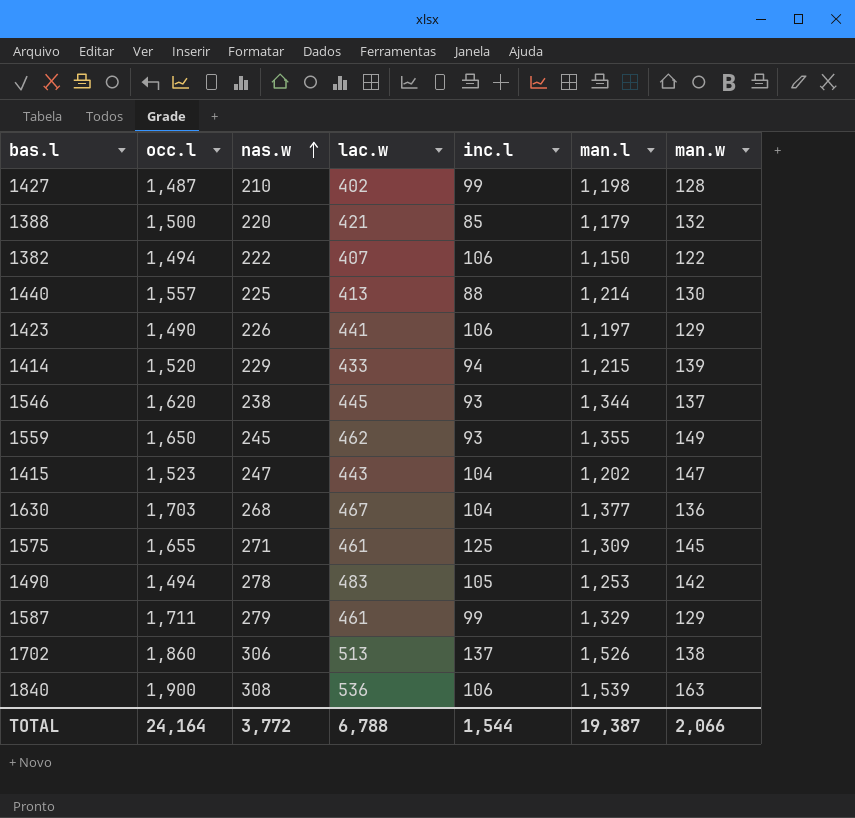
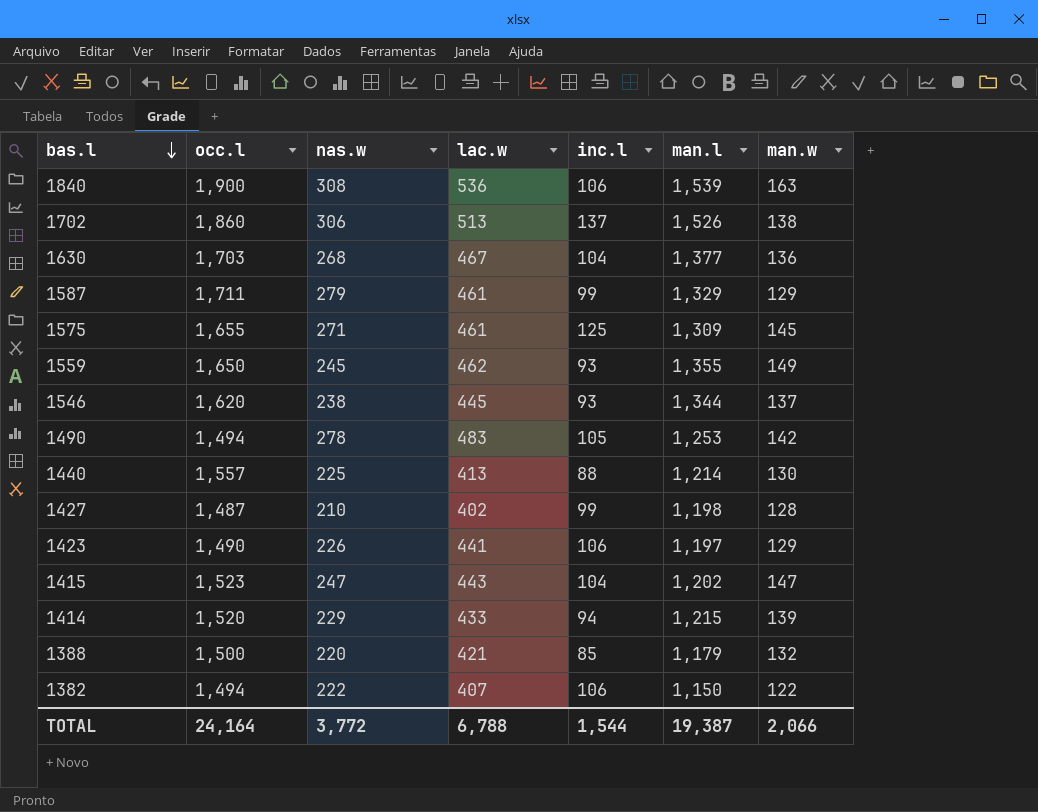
row order: nas.w ascending -> bas.l descending

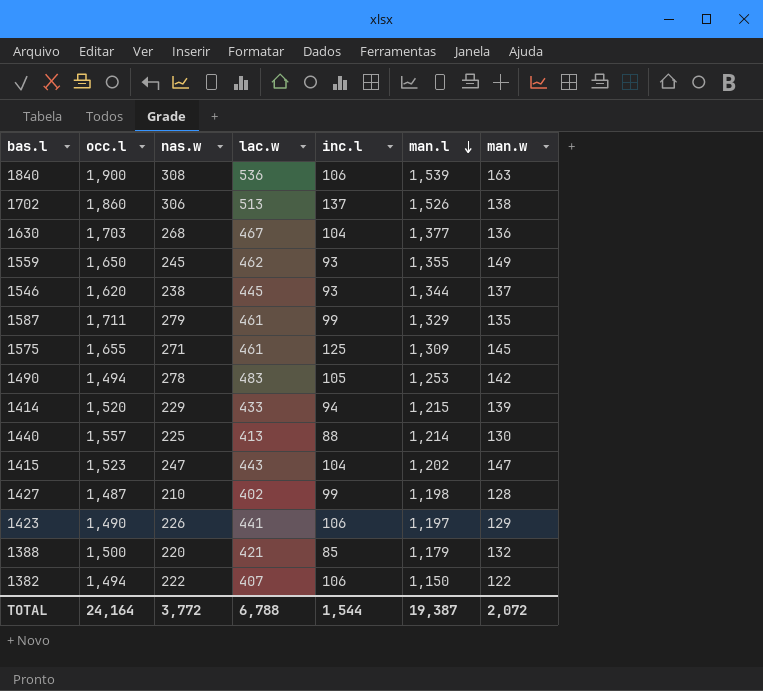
row order: bas.l descending -> man.l descending
1587 | man.w: 129 -> 135
TOTAL | man.w: 2,066 -> 2,072

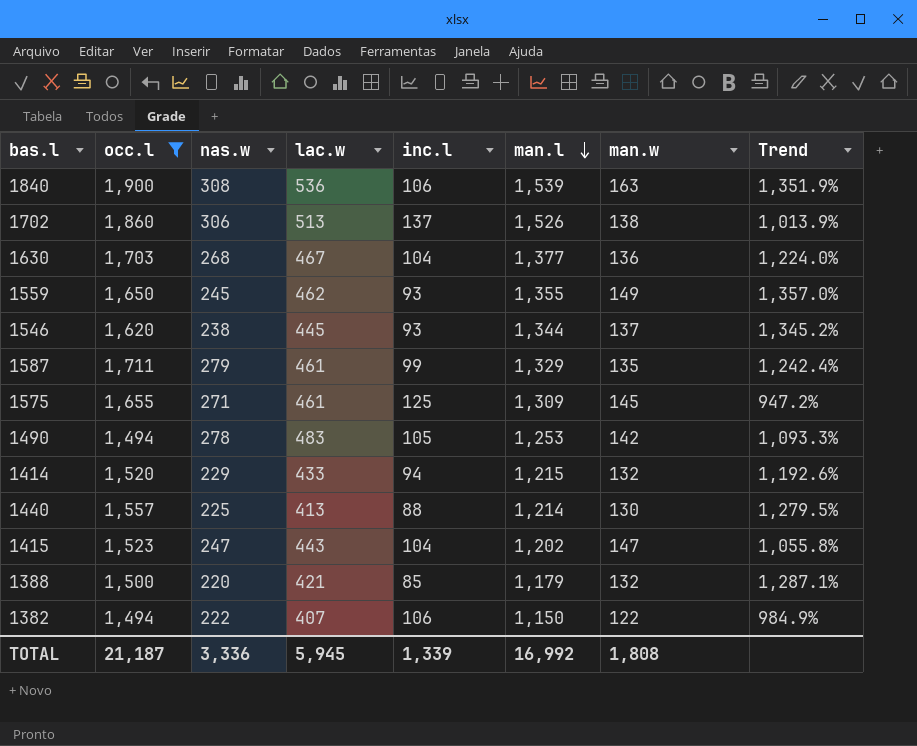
filter: none -> occ.l >= 1,494
column Trend | formula: none -> ([man.l] - [inc.l]) / [inc.l]
1414 | man.w: 139 -> 132
TOTAL | occ.l: 24,164 -> 21,187
TOTAL | nas.w: 3,772 -> 3,336
TOTAL | lac.w: 6,788 -> 5,945
TOTAL | inc.l: 1,544 -> 1,339
TOTAL | man.l: 19,387 -> 16,992
TOTAL | man.w: 2,072 -> 1,808

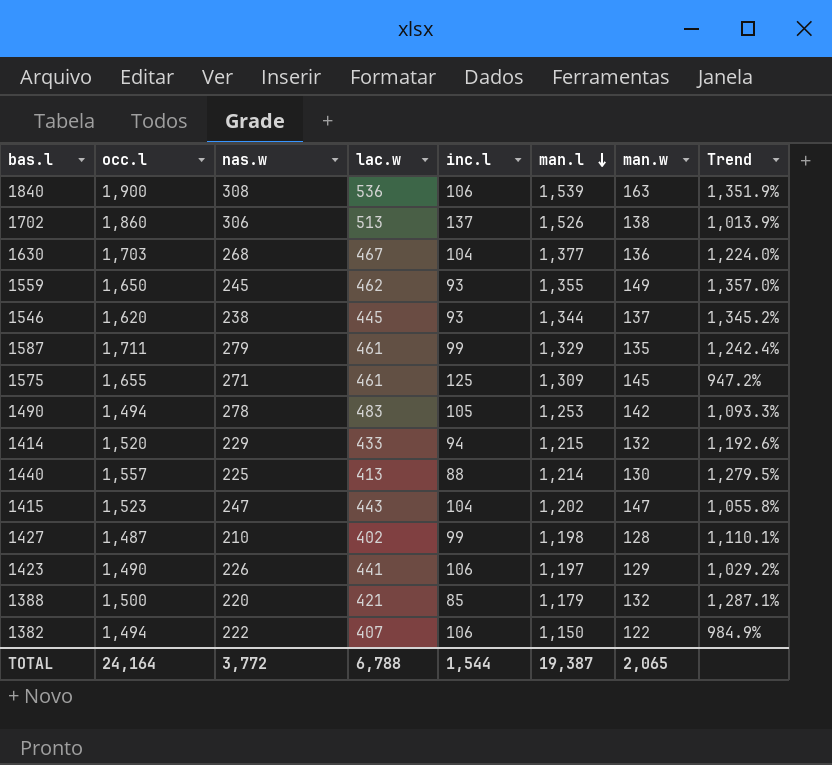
filter: occ.l >= 1,494 -> none
TOTAL | occ.l: 21,187 -> 24,164
TOTAL | nas.w: 3,336 -> 3,772
TOTAL | lac.w: 5,945 -> 6,788
TOTAL | inc.l: 1,339 -> 1,544
TOTAL | man.l: 16,992 -> 19,387
TOTAL | man.w: 1,808 -> 2,065

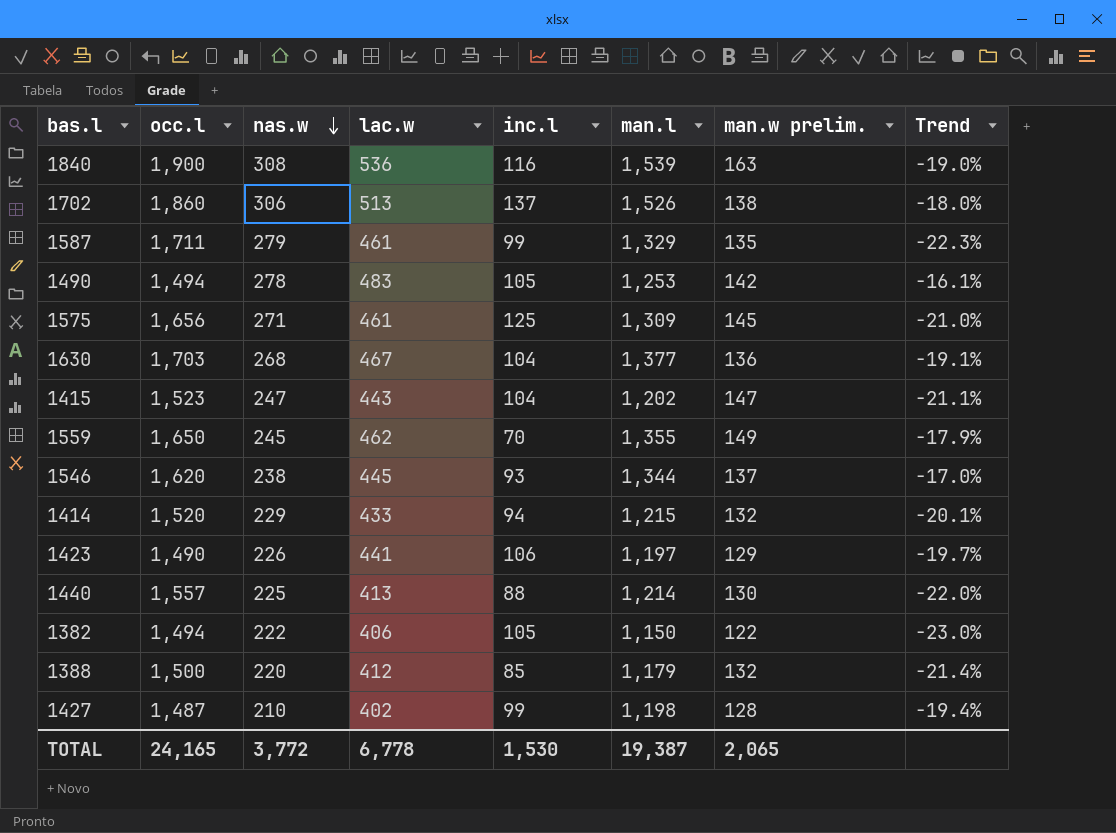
row order: man.l descending -> nas.w descending
column name: man.w -> man.w prelim.
column Trend | formula: ([man.l] - [inc.l]) / [inc.l] -> ([man.l] - [occ.l]) / [occ.l]
1840 | inc.l: 106 -> 116
1575 | occ.l: 1,655 -> 1,656
1559 | inc.l: 93 -> 70
1382 | lac.w: 407 -> 406
1382 | inc.l: 106 -> 105
1388 | lac.w: 421 -> 412
TOTAL | occ.l: 24,164 -> 24,165
TOTAL | lac.w: 6,788 -> 6,778
TOTAL | inc.l: 1,544 -> 1,530

